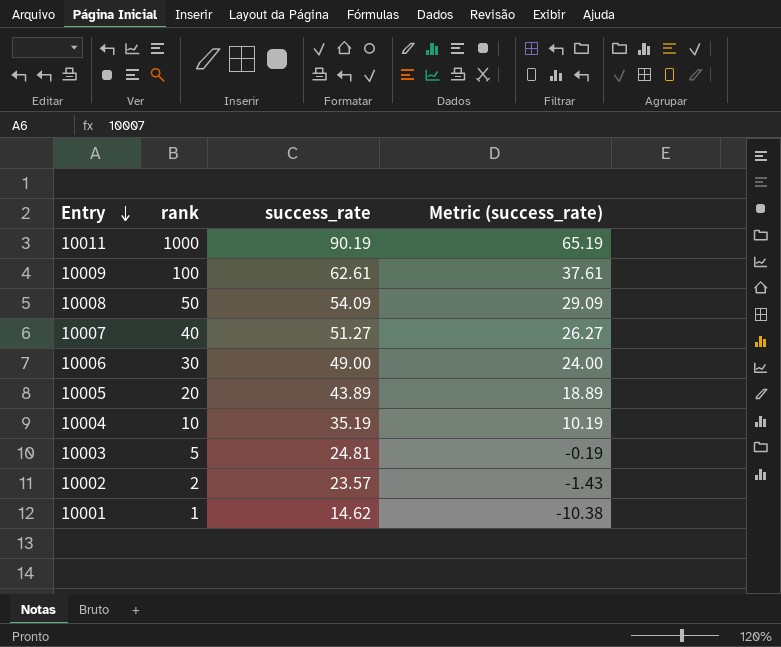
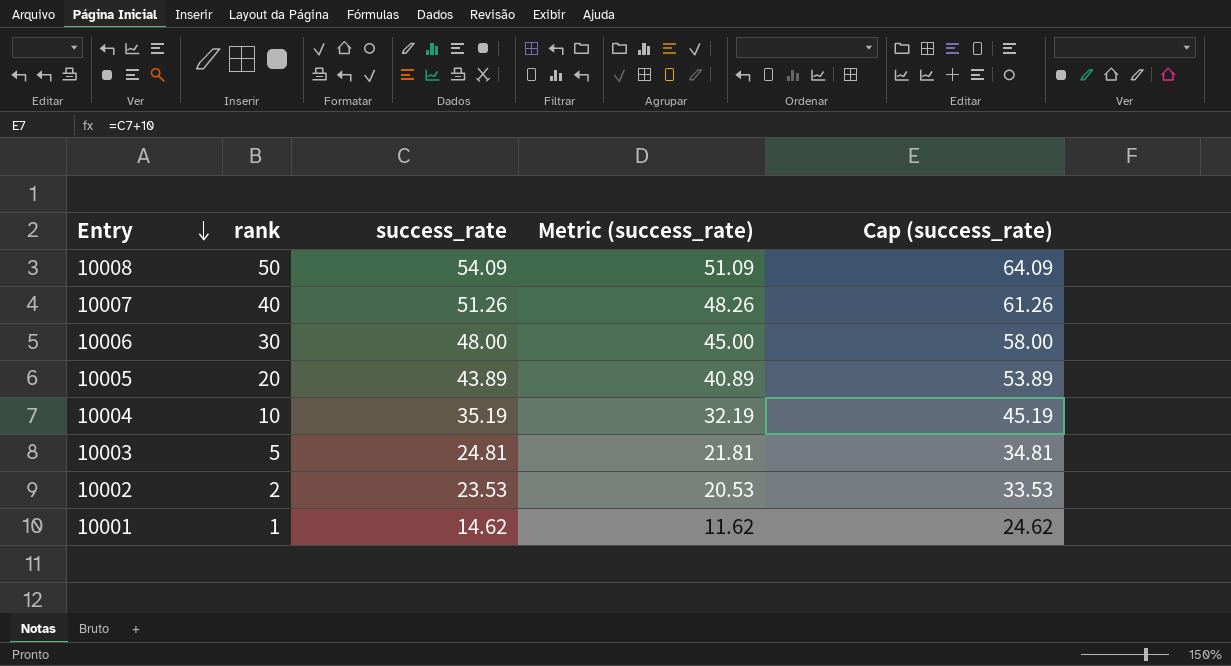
column Metric (success_rate) | formula: [success_rate] - 25 -> [success_rate] - 3
column Cap (success_rate) | formula: none -> [success_rate] + 10
row 10011: 1000 | 90.19 | 65.19 -> none
row 10009: 100 | 62.61 | 37.61 -> none
10007 | success_rate: 51.27 -> 51.26
10006 | success_rate: 49.00 -> 48.00
10002 | success_rate: 23.57 -> 23.53

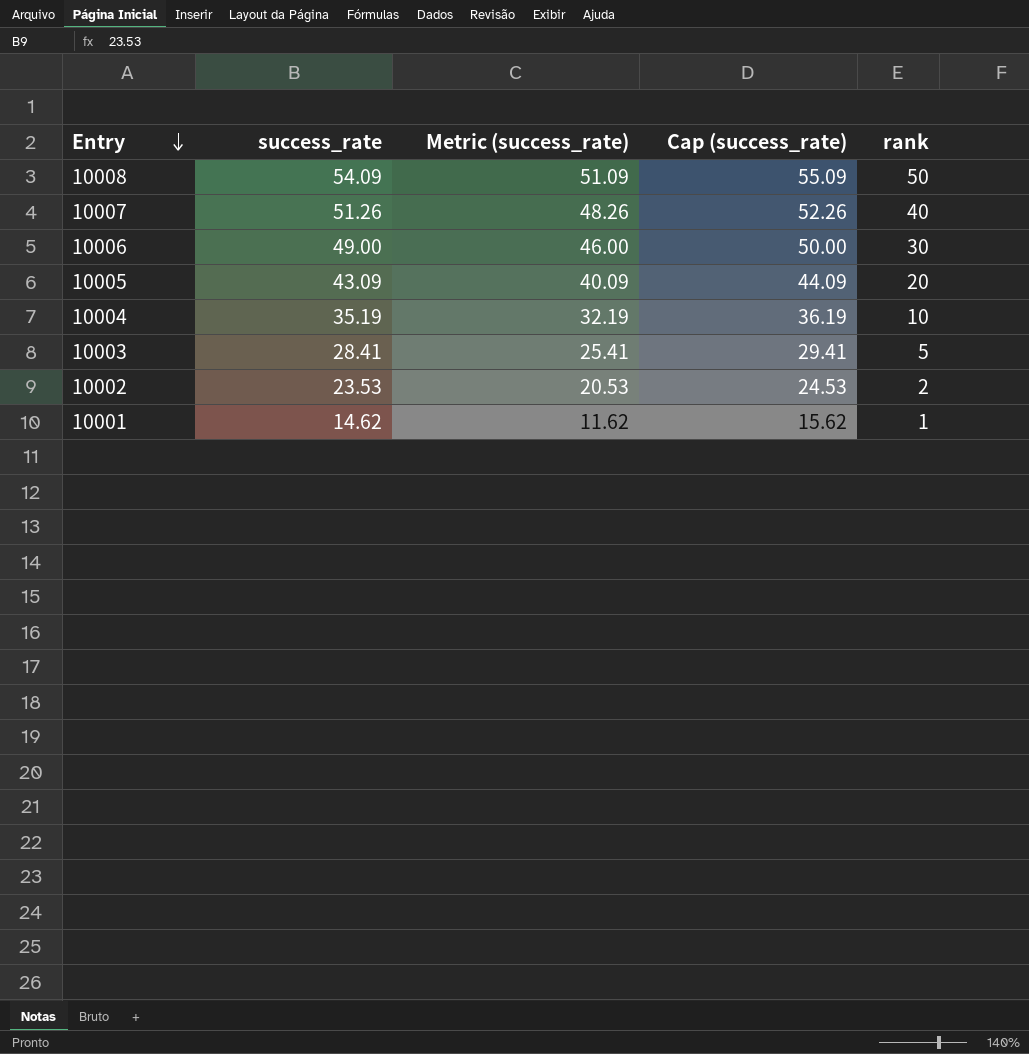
column Cap (success_rate) | formula: [success_rate] + 10 -> [success_rate] + 1
column rank | position: 2 -> 5
10006 | success_rate: 48.00 -> 49.00
10006 | Metric (success_rate): 45.00 -> 46.00
10005 | success_rate: 43.89 -> 43.09
10005 | Metric (success_rate): 40.89 -> 40.09
10003 | success_rate: 24.81 -> 28.41
10003 | Metric (success_rate): 21.81 -> 25.41

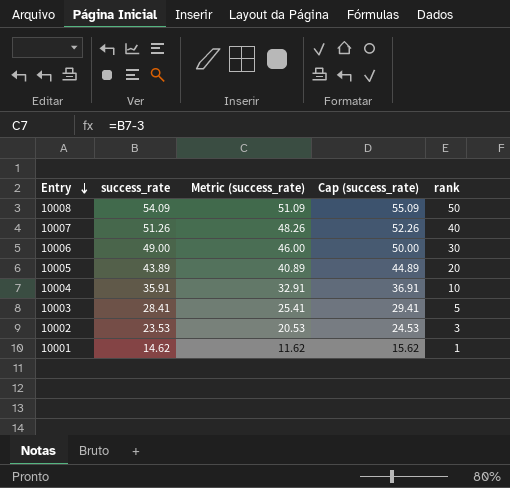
10005 | success_rate: 43.09 -> 43.89
10005 | Metric (success_rate): 40.09 -> 40.89
10005 | Cap (success_rate): 44.09 -> 44.89
10004 | success_rate: 35.19 -> 35.91
10004 | Metric (success_rate): 32.19 -> 32.91
10004 | Cap (success_rate): 36.19 -> 36.91
10002 | rank: 2 -> 3

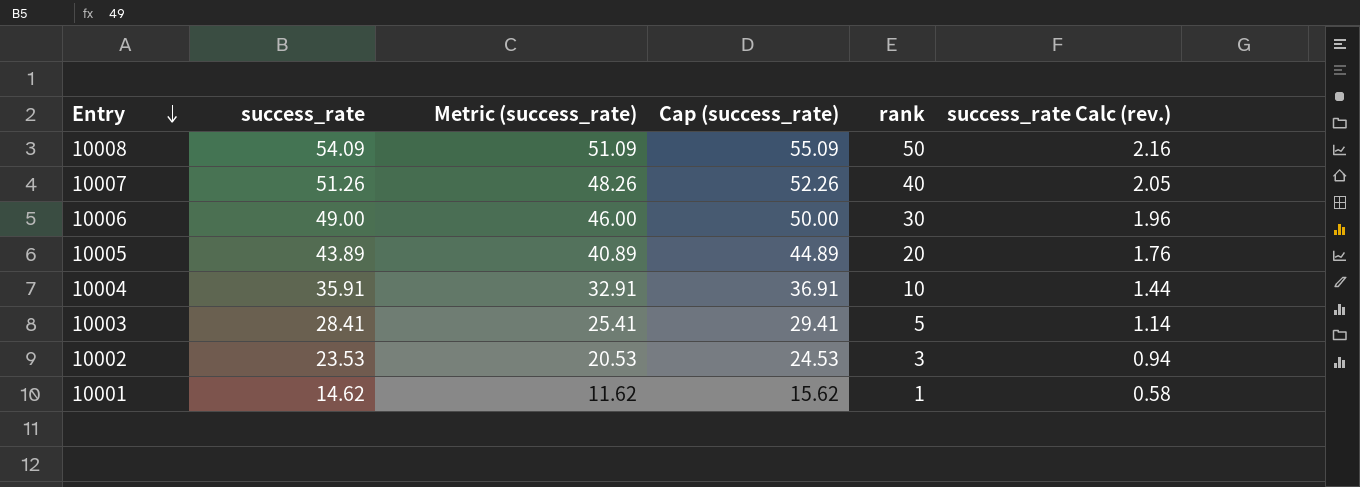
column success_rate Calc (rev.) | formula: none -> [success_rate] * 0.04

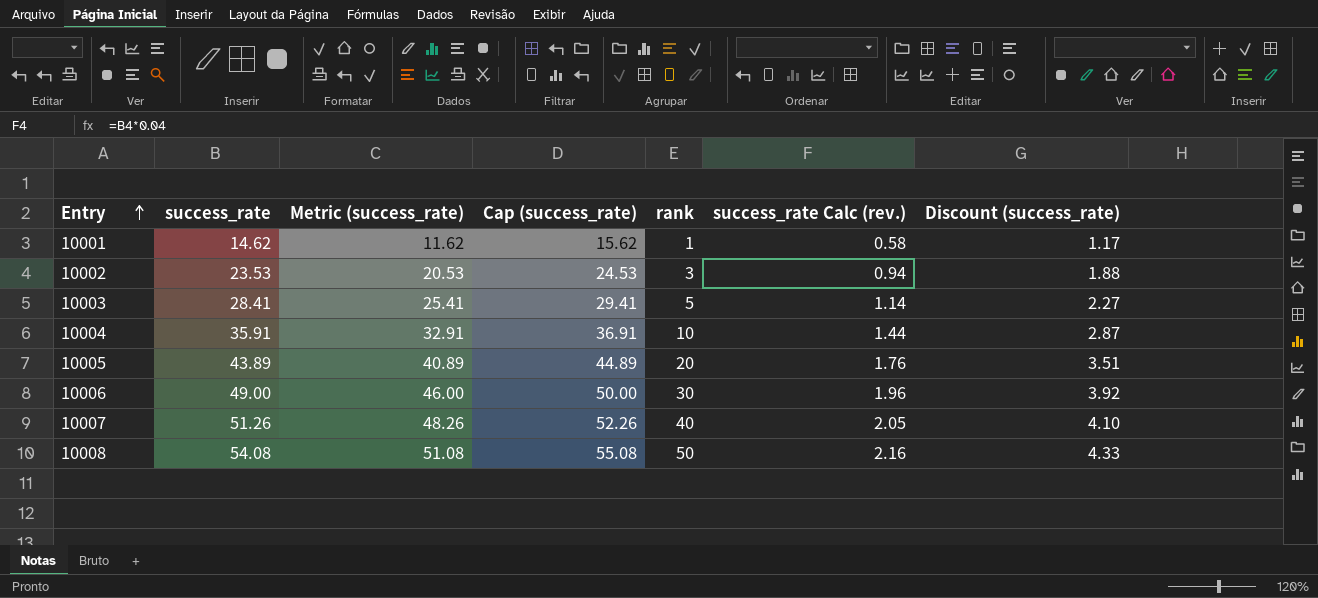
row order: Entry descending -> Entry ascending
column Discount (success_rate) | formula: none -> [success_rate] * 0.08
10008 | success_rate: 54.09 -> 54.08
10008 | Metric (success_rate): 51.09 -> 51.08
10008 | Cap (success_rate): 55.09 -> 55.08

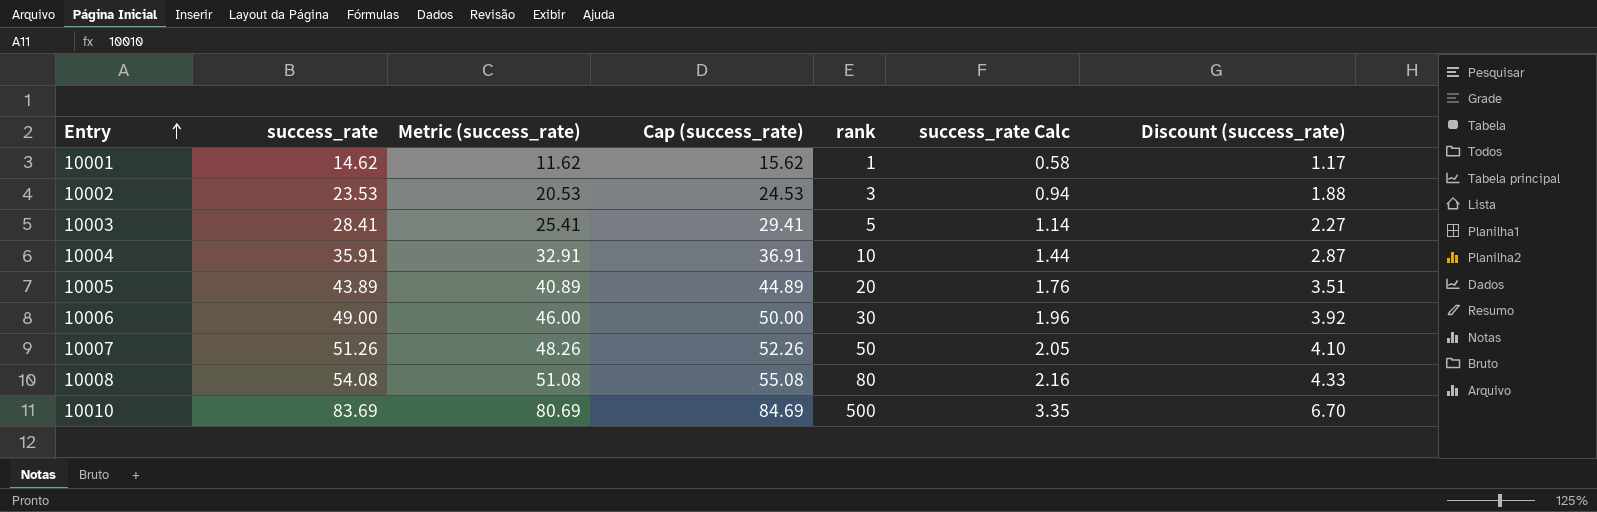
column name: success_rate Calc (rev.) -> success_rate Calc
10007 | rank: 40 -> 50
10008 | rank: 50 -> 80
row 10010: none -> 83.69 | 80.69 | 84.69 | 500 | 3.35 | 6.70

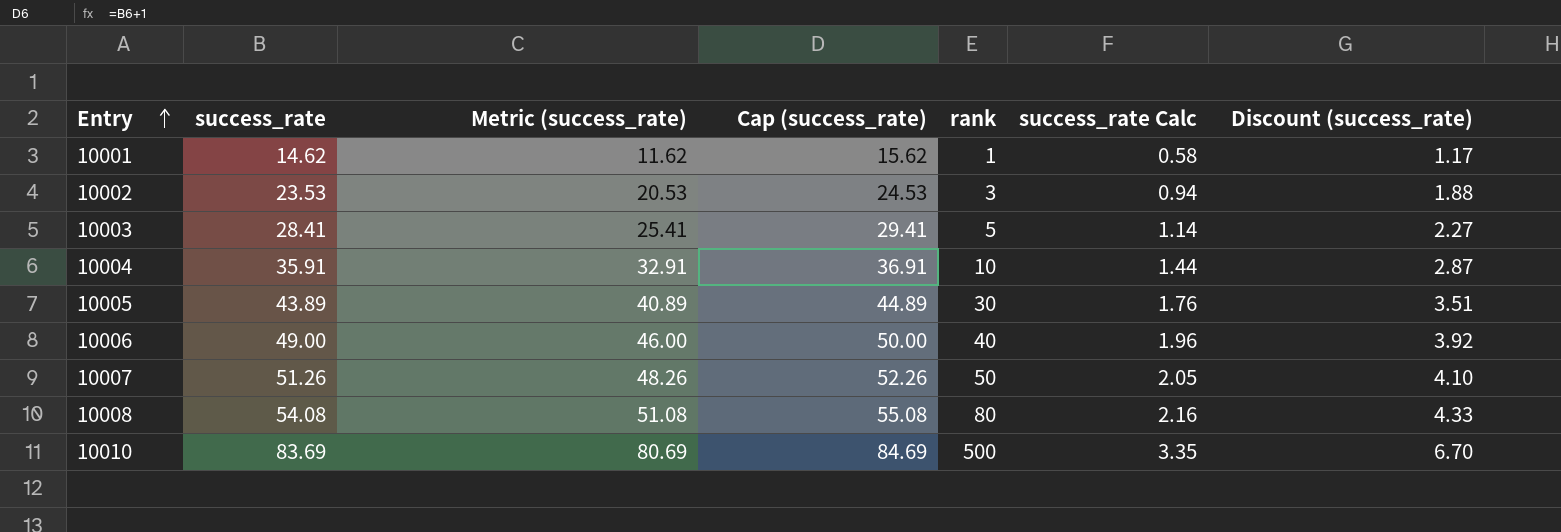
10005 | rank: 20 -> 30
10006 | rank: 30 -> 40

